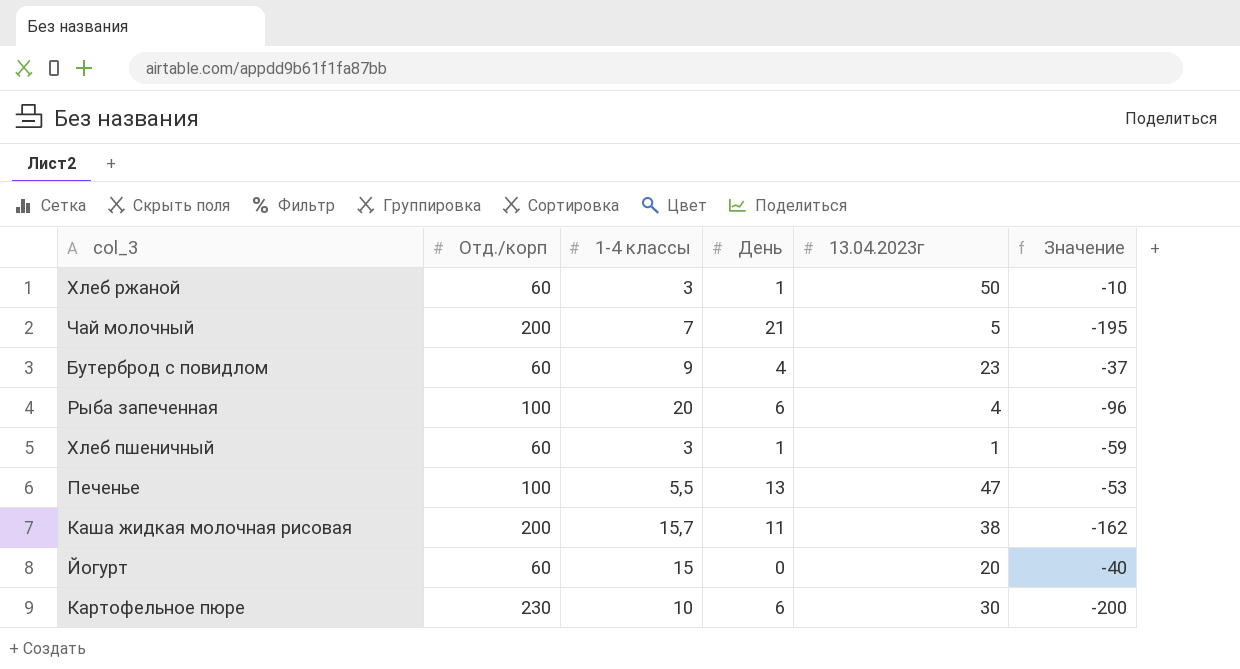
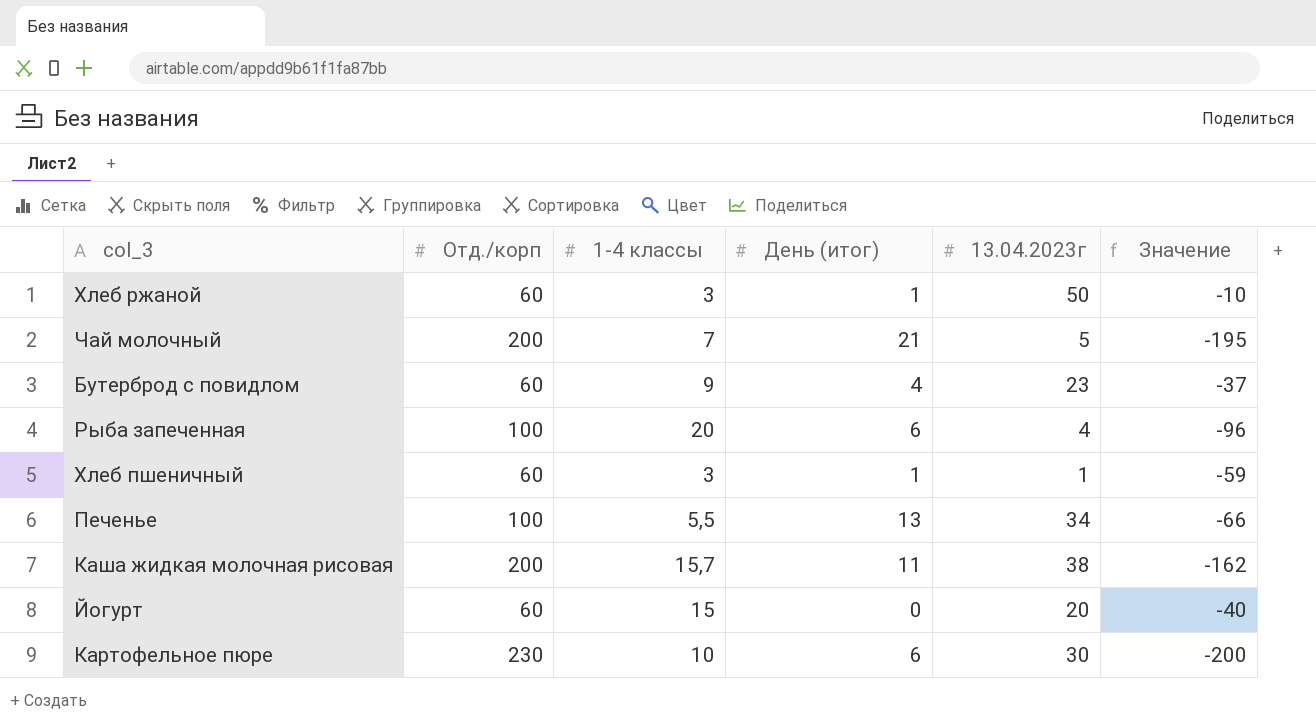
column name: День -> День (итог)
Печенье | 13.04.2023г: 47 -> 34
Печенье | Значение: -53 -> -66

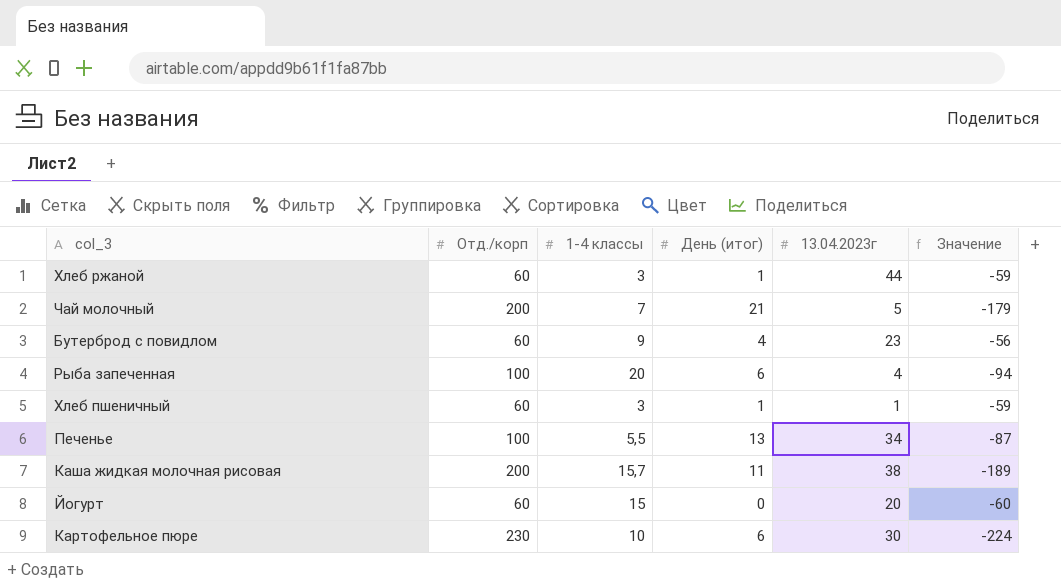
column Значение | formula: [13.04.2023г] - [Отд./корп] -> [День (итог)] - [Отд./корп]
Хлеб ржаной | 13.04.2023г: 50 -> 44

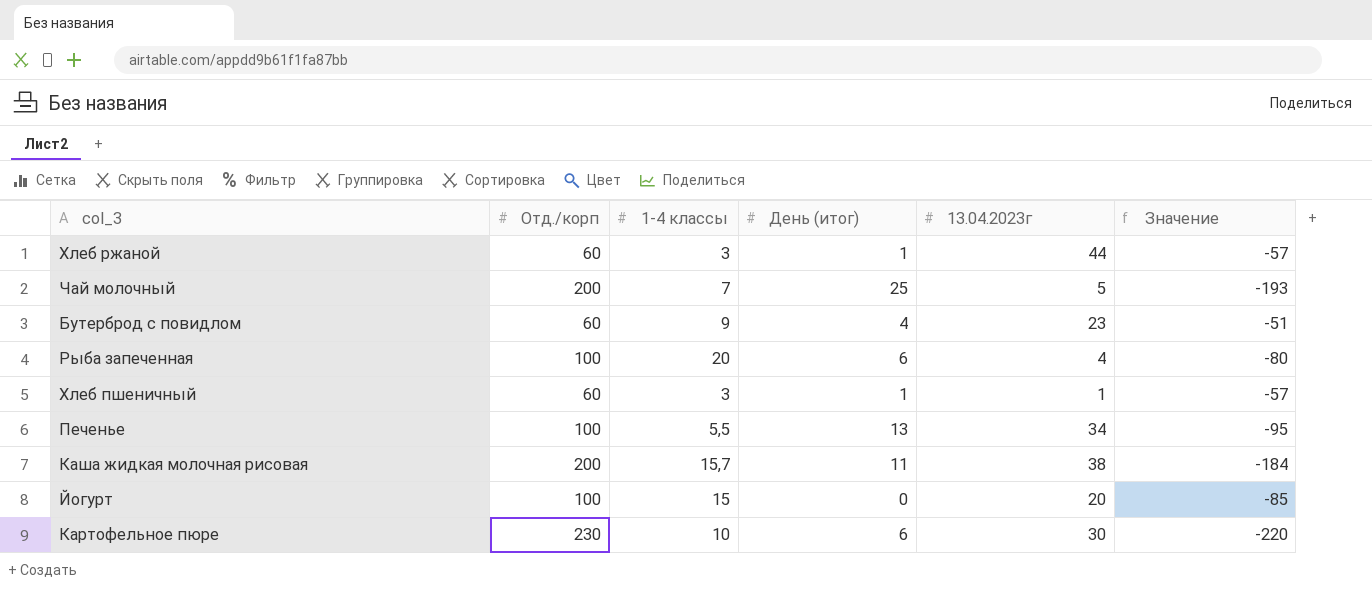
column Значение | formula: [День (итог)] - [Отд./корп] -> [1-4 классы] - [Отд./корп]
Чай молочный | День (итог): 21 -> 25
Йогурт | Отд./корп: 60 -> 100

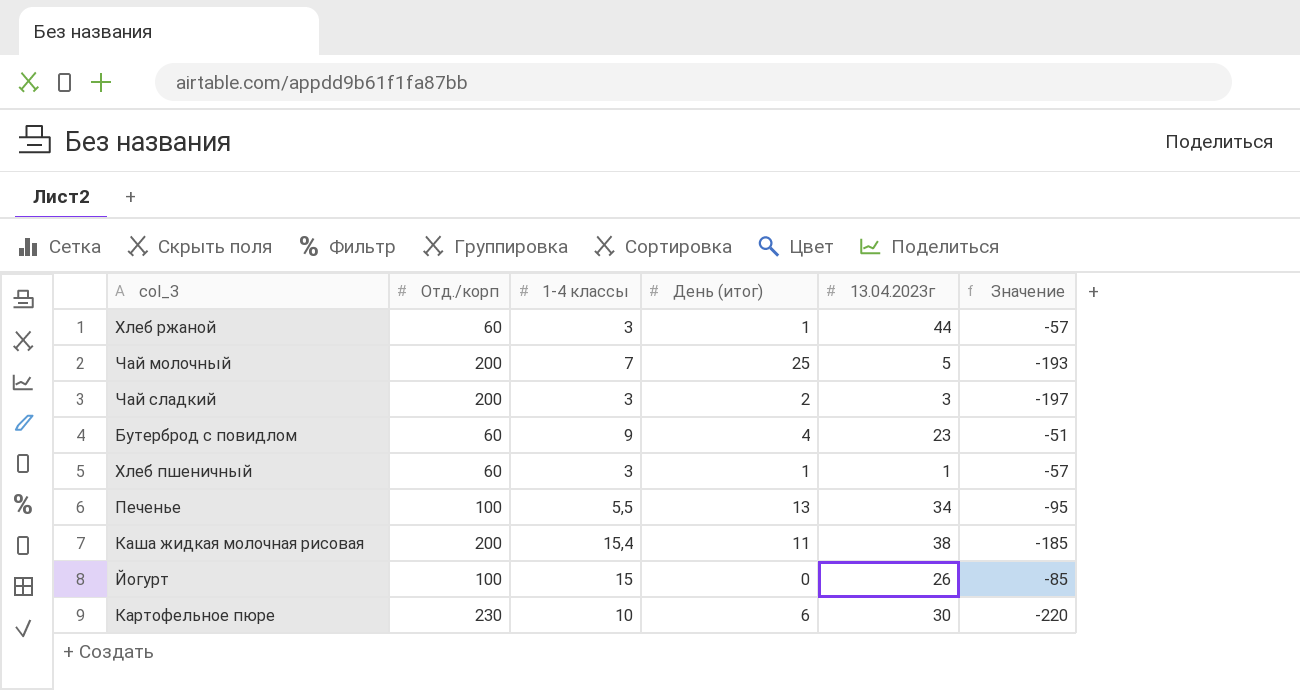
row Рыба запеченная: 100 | 20 | 6 | 4 | -80 -> none
row Чай сладкий: none -> 200 | 3 | 2 | 3 | -197
Каша жидкая молочная рисовая | 1-4 классы: 15,7 -> 15,4
Каша жидкая молочная рисовая | Значение: -184 -> -185
Йогурт | 13.04.2023г: 20 -> 26

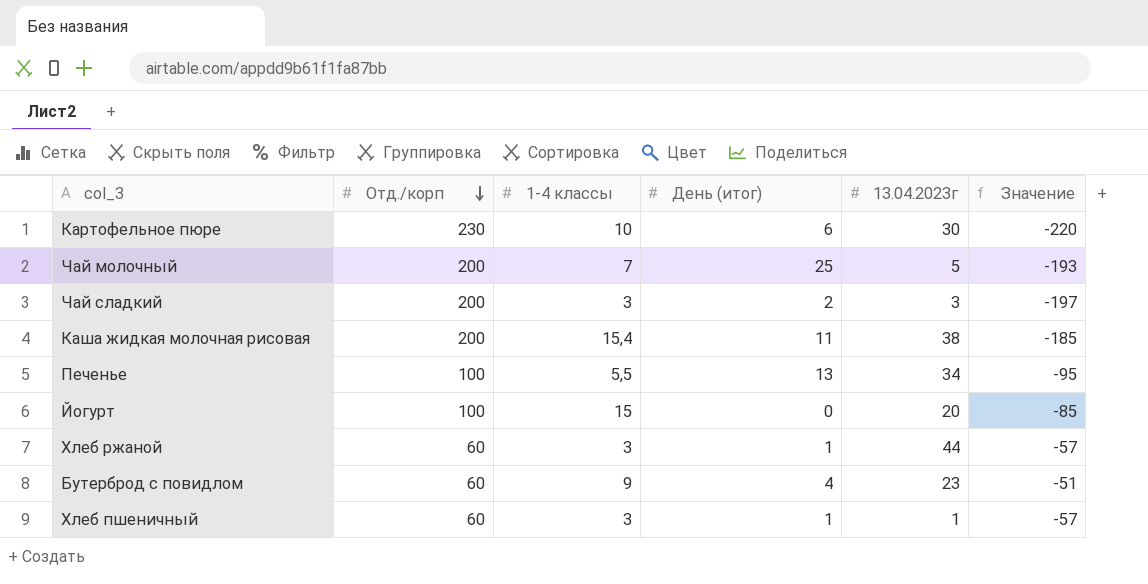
row order: none -> Отд./корп descending
Йогурт | 13.04.2023г: 26 -> 20

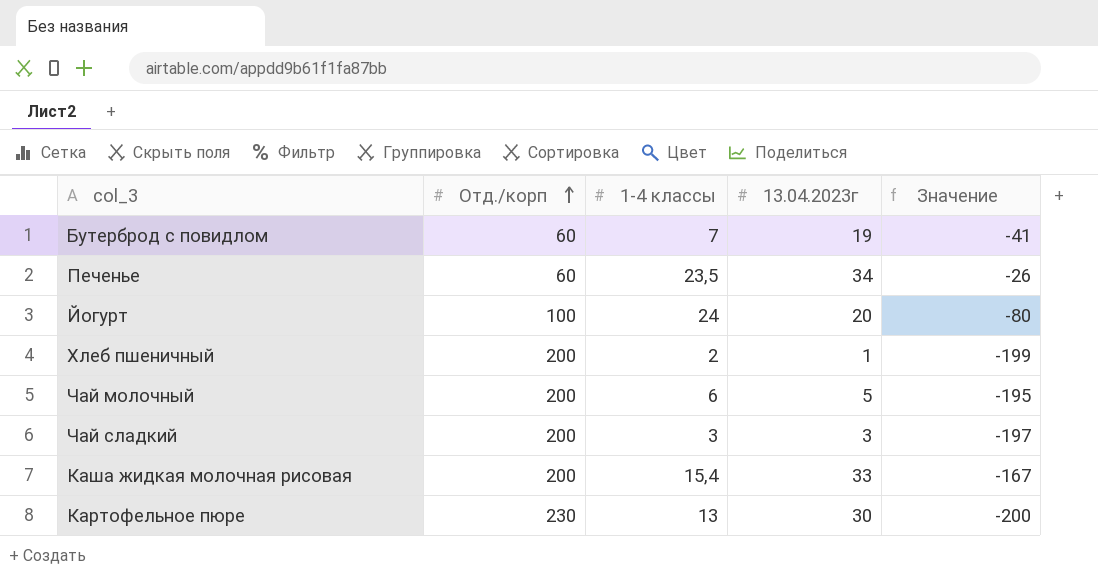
row order: Отд./корп descending -> Отд./корп ascending
column День (итог) | position: 4 -> none
column Значение | formula: [1-4 классы] - [Отд./корп] -> [13.04.2023г] - [Отд./корп]
row Хлеб ржаной: 60 | 3 | 1 | 44 | -57 -> none
Бутерброд с повидлом | 1-4 классы: 9 -> 7
Бутерброд с повидлом | 13.04.2023г: 23 -> 19
Печенье | Отд./корп: 100 -> 60
Печенье | 1-4 классы: 5,5 -> 23,5
Йогурт | 1-4 классы: 15 -> 24
Хлеб пшеничный | Отд./корп: 60 -> 200
Хлеб пшеничный | 1-4 классы: 3 -> 2
Чай молочный | 1-4 классы: 7 -> 6
Каша жидкая молочная рисовая | 13.04.2023г: 38 -> 33
Картофельное пюре | 1-4 классы: 10 -> 13

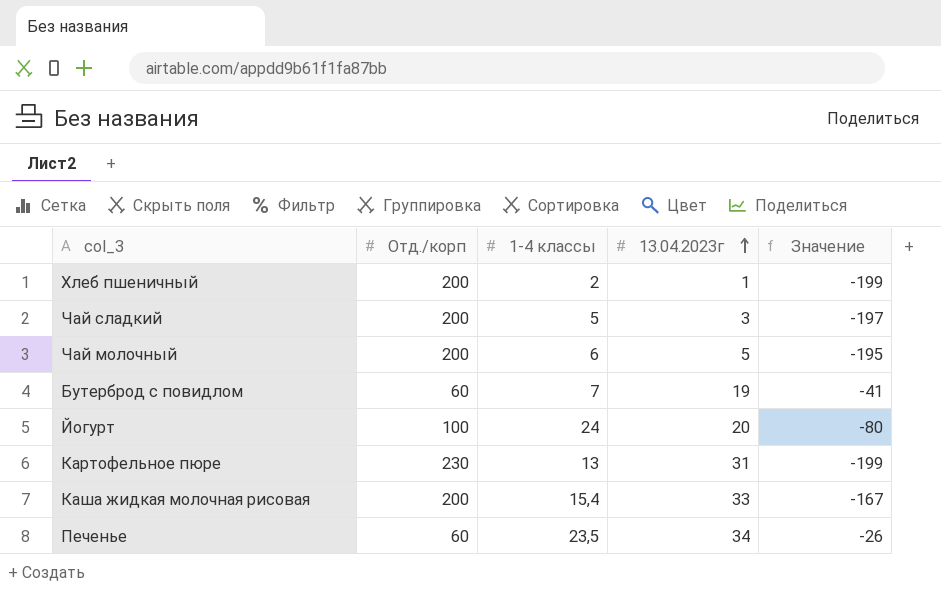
row order: Отд./корп ascending -> 13.04.2023г ascending
Чай сладкий | 1-4 классы: 3 -> 5
Картофельное пюре | 13.04.2023г: 30 -> 31
Картофельное пюре | Значение: -200 -> -199

